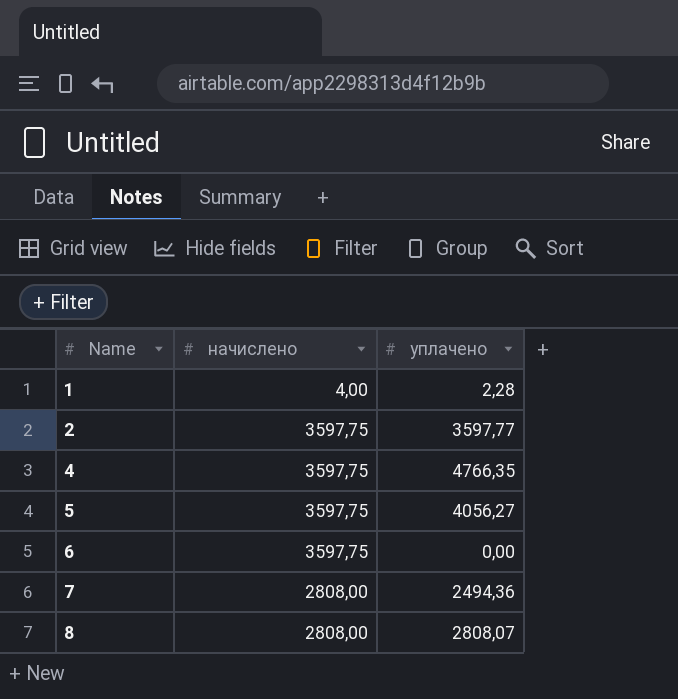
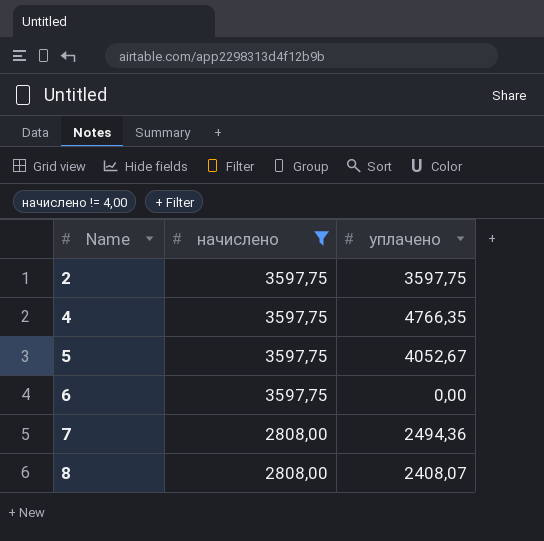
filter: none -> начислено != 4,00
2 | уплачено: 3597,77 -> 3597,75
5 | уплачено: 4056,27 -> 4052,67
8 | уплачено: 2808,07 -> 2408,07

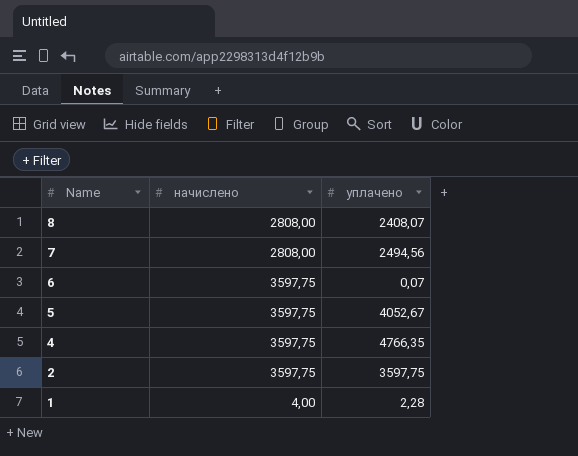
filter: начислено != 4,00 -> none
row order: Name ascending -> Name descending
7 | уплачено: 2494,36 -> 2494,56
6 | уплачено: 0,00 -> 0,07

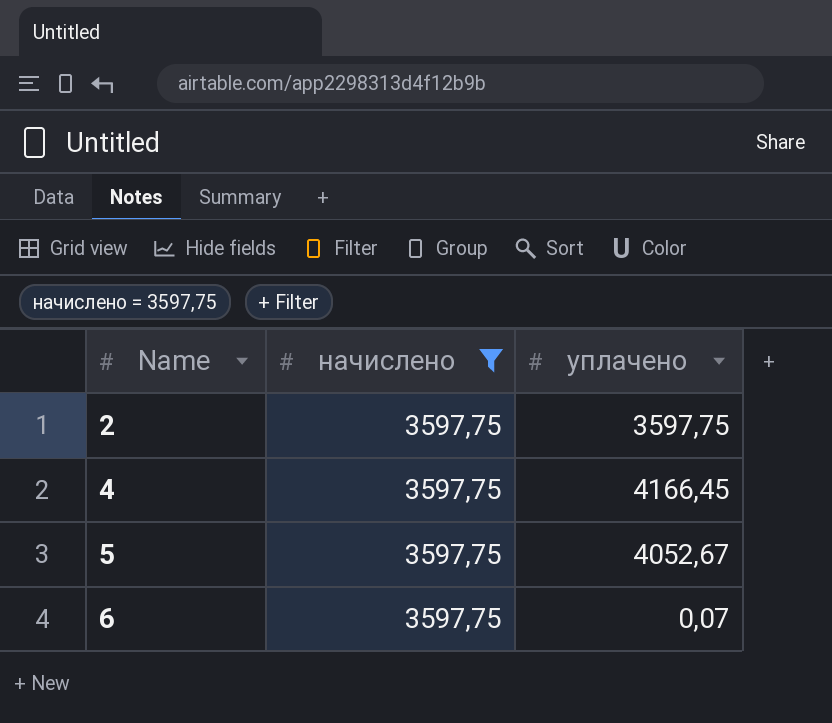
filter: none -> начислено = 3597,75
row order: Name descending -> Name ascending
4 | уплачено: 4766,35 -> 4166,45

